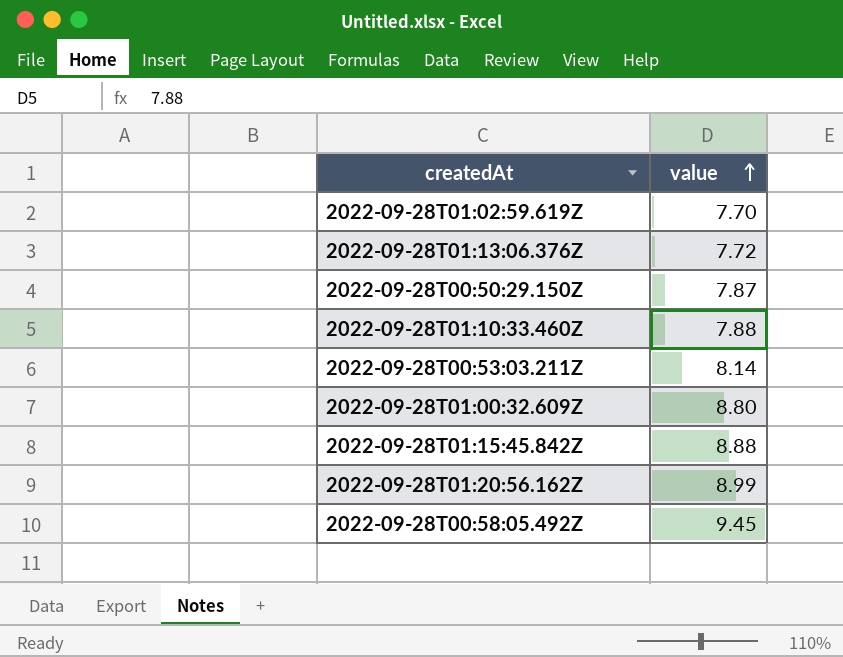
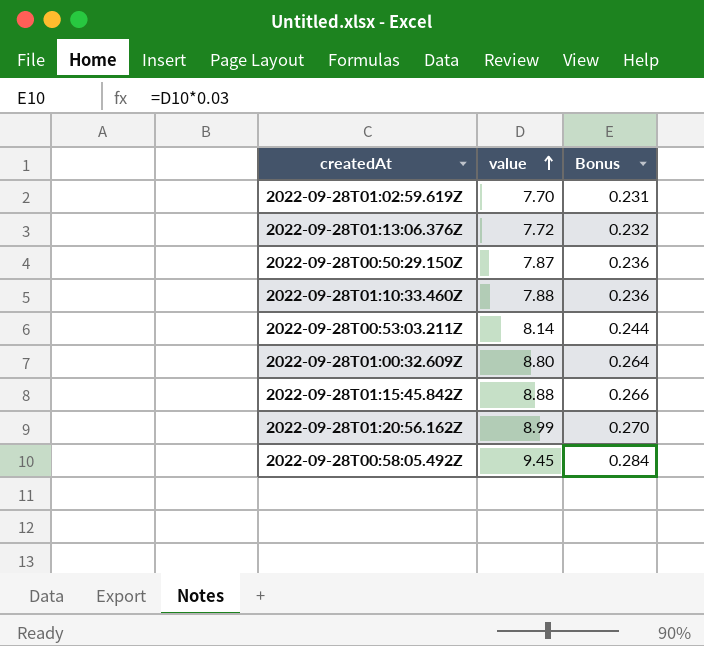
column Bonus | formula: none -> [value] * 0.03

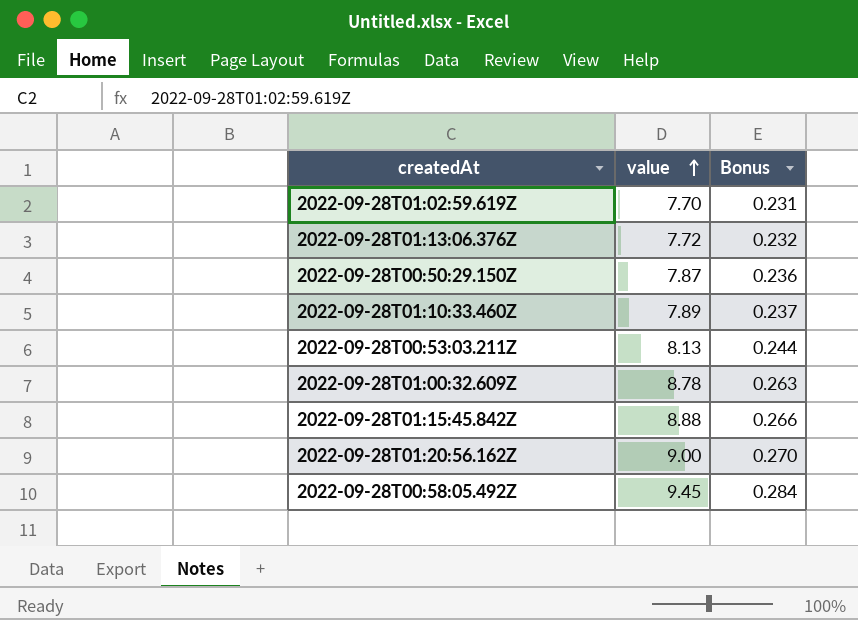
2022-09-28T01:10:33.460Z | value: 7.88 -> 7.89
2022-09-28T01:10:33.460Z | Bonus: 0.236 -> 0.237
2022-09-28T00:53:03.211Z | value: 8.14 -> 8.13
2022-09-28T01:00:32.609Z | value: 8.80 -> 8.78
2022-09-28T01:00:32.609Z | Bonus: 0.264 -> 0.263
2022-09-28T01:20:56.162Z | value: 8.99 -> 9.00

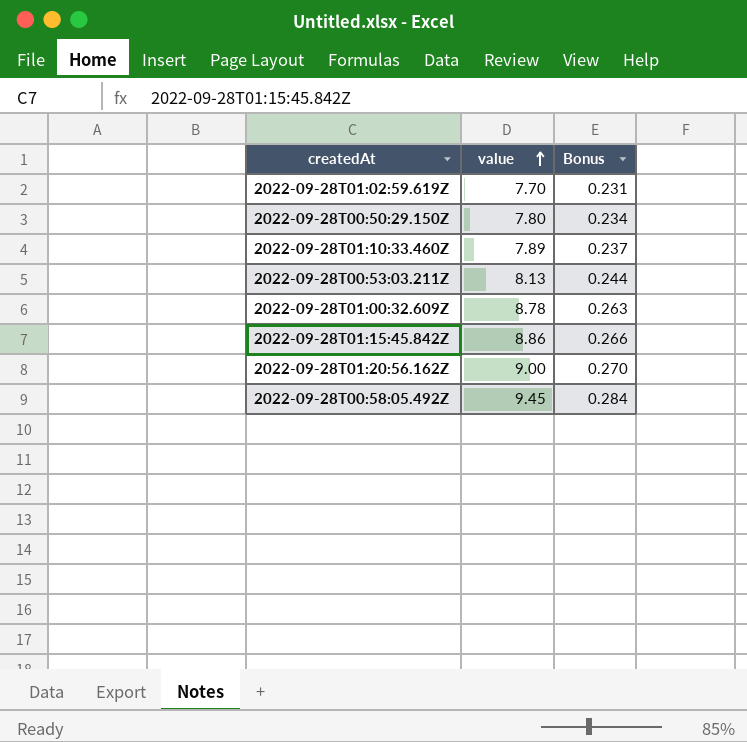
row 2022-09-28T01:13:06.376Z: 7.72 | 0.232 -> none
2022-09-28T00:50:29.150Z | value: 7.87 -> 7.80
2022-09-28T00:50:29.150Z | Bonus: 0.236 -> 0.234
2022-09-28T01:15:45.842Z | value: 8.88 -> 8.86

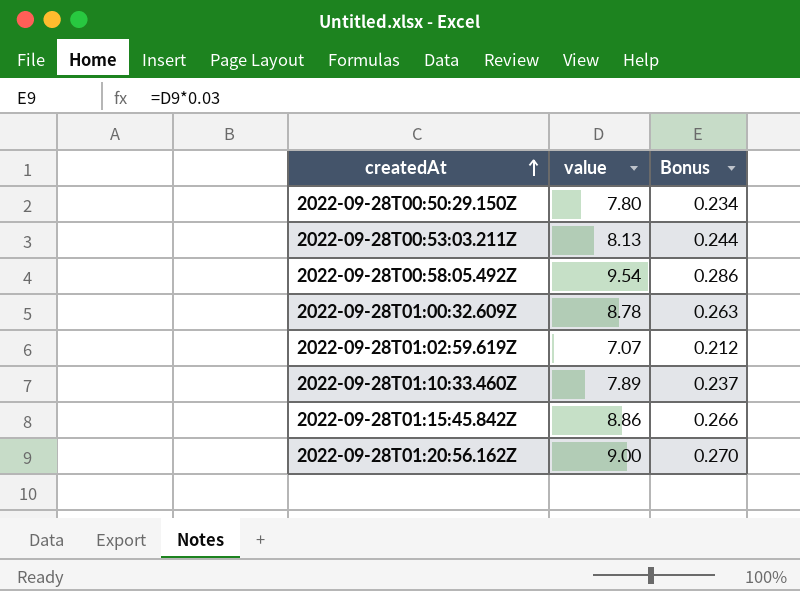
row order: value ascending -> createdAt ascending
2022-09-28T00:58:05.492Z | value: 9.45 -> 9.54
2022-09-28T00:58:05.492Z | Bonus: 0.284 -> 0.286
2022-09-28T01:02:59.619Z | value: 7.70 -> 7.07
2022-09-28T01:02:59.619Z | Bonus: 0.231 -> 0.212

